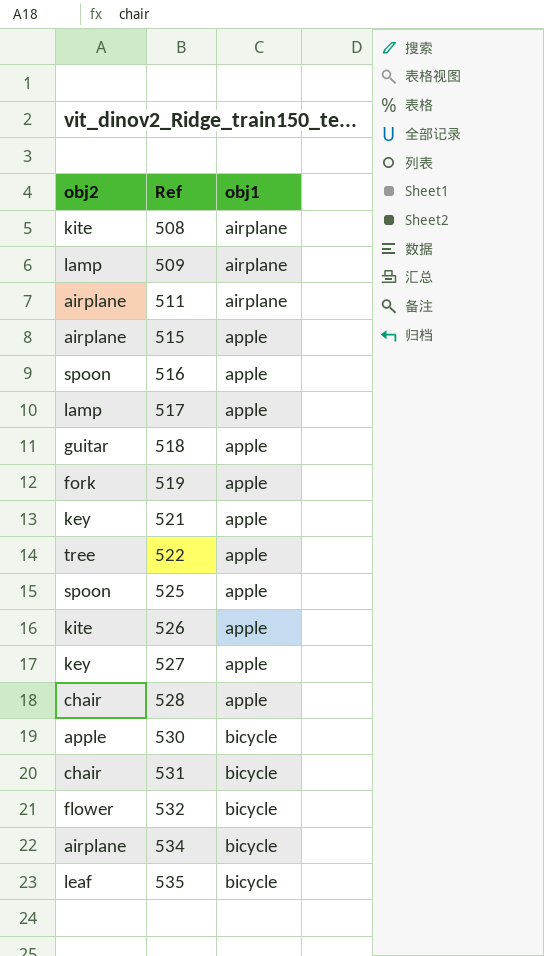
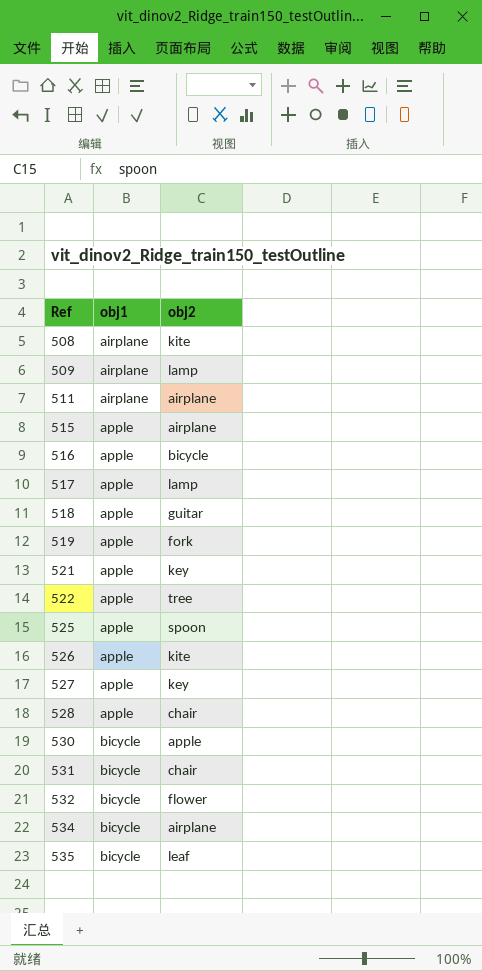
column obj2 | position: 1 -> 3
516 | obj2: spoon -> bicycle

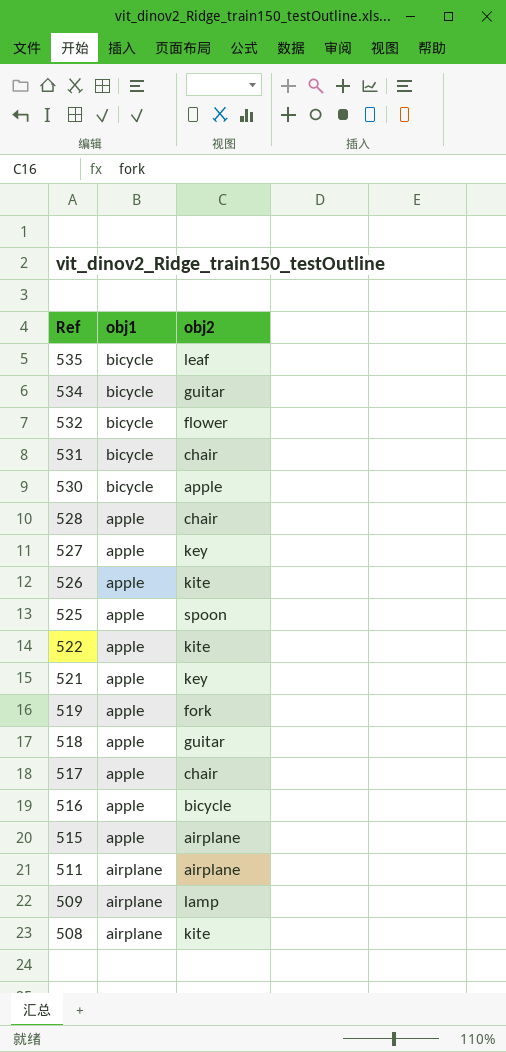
row order: Ref ascending -> Ref descending
534 | obj2: airplane -> guitar
522 | obj2: tree -> kite
517 | obj2: lamp -> chair

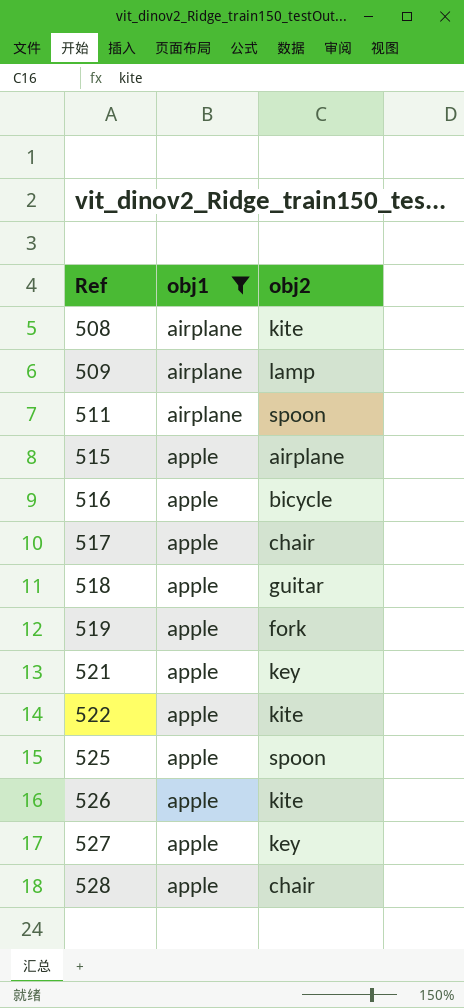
filter: none -> obj1 != bicycle
row order: Ref descending -> Ref ascending
511 | obj2: airplane -> spoon

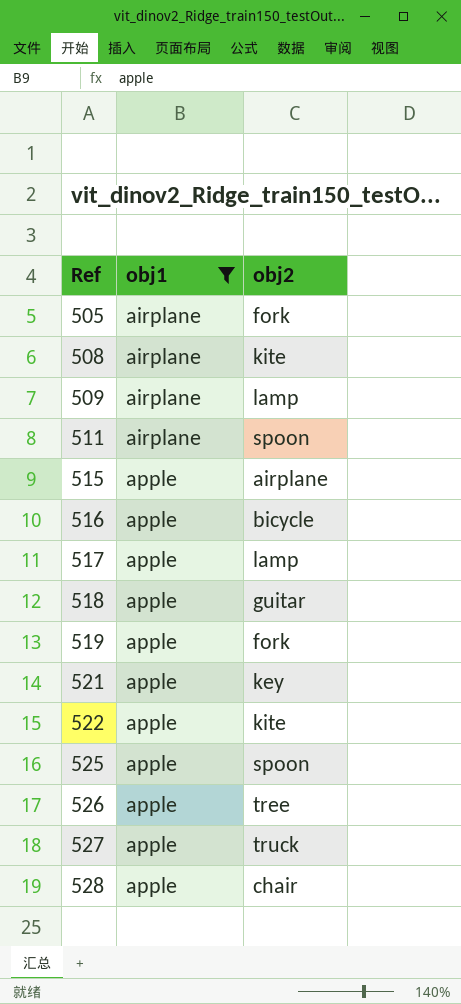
row 505: none -> airplane | fork
517 | obj2: chair -> lamp
526 | obj2: kite -> tree
527 | obj2: key -> truck

